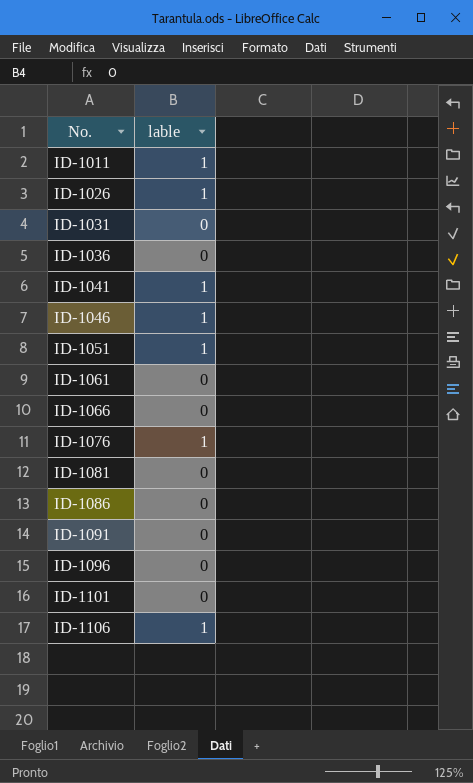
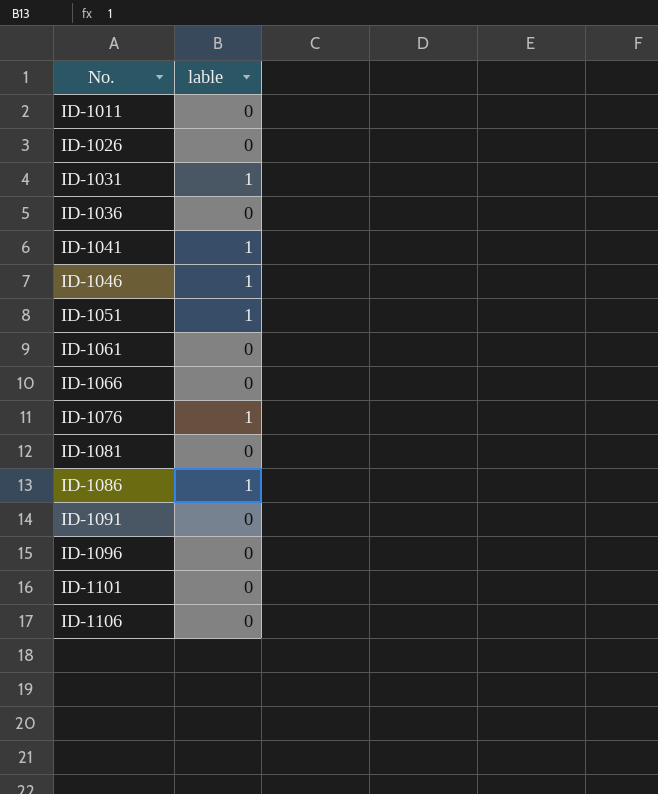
ID-1011 | lable: 1 -> 0
ID-1026 | lable: 1 -> 0
ID-1031 | lable: 0 -> 1
ID-1086 | lable: 0 -> 1
ID-1106 | lable: 1 -> 0

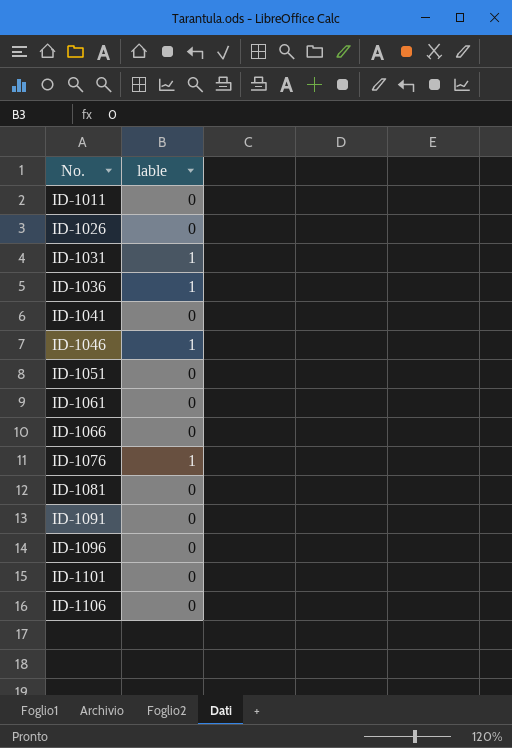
row ID-1086: 1 -> none
ID-1036 | lable: 0 -> 1
ID-1041 | lable: 1 -> 0
ID-1051 | lable: 1 -> 0

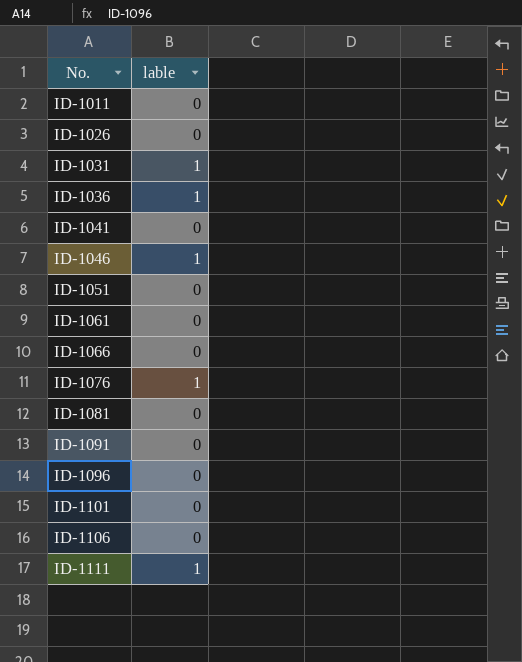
row ID-1111: none -> 1

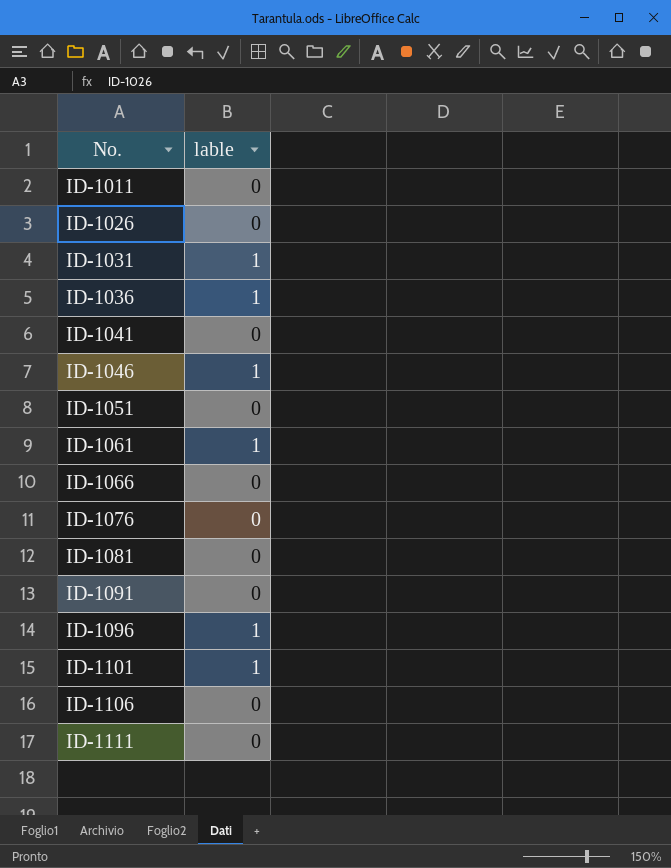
ID-1061 | lable: 0 -> 1
ID-1076 | lable: 1 -> 0
ID-1096 | lable: 0 -> 1
ID-1101 | lable: 0 -> 1
ID-1111 | lable: 1 -> 0

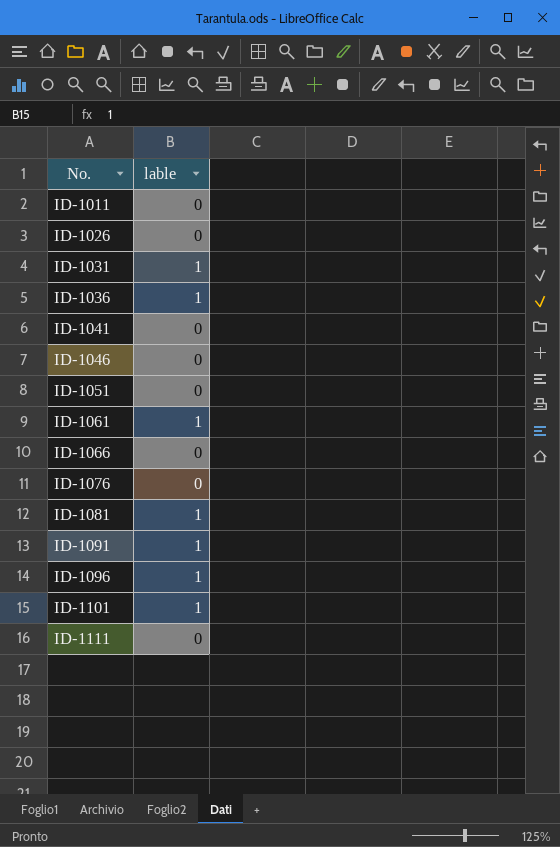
row ID-1106: 0 -> none
ID-1046 | lable: 1 -> 0
ID-1081 | lable: 0 -> 1
ID-1091 | lable: 0 -> 1

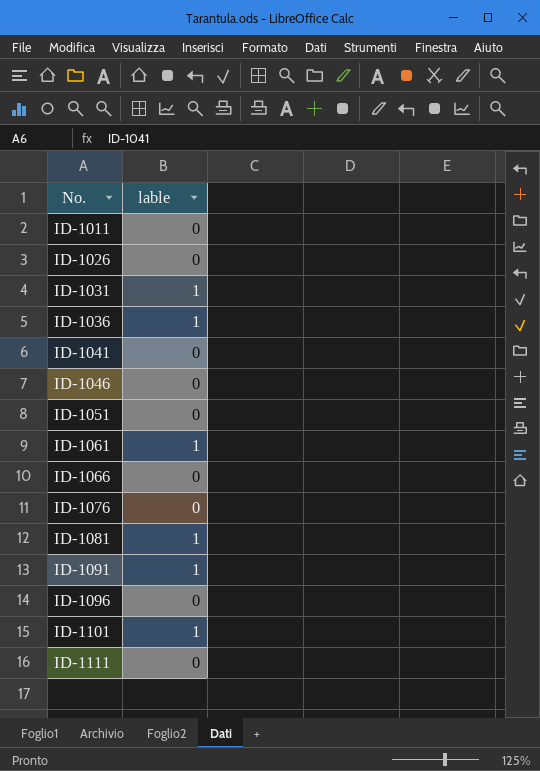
ID-1096 | lable: 1 -> 0

